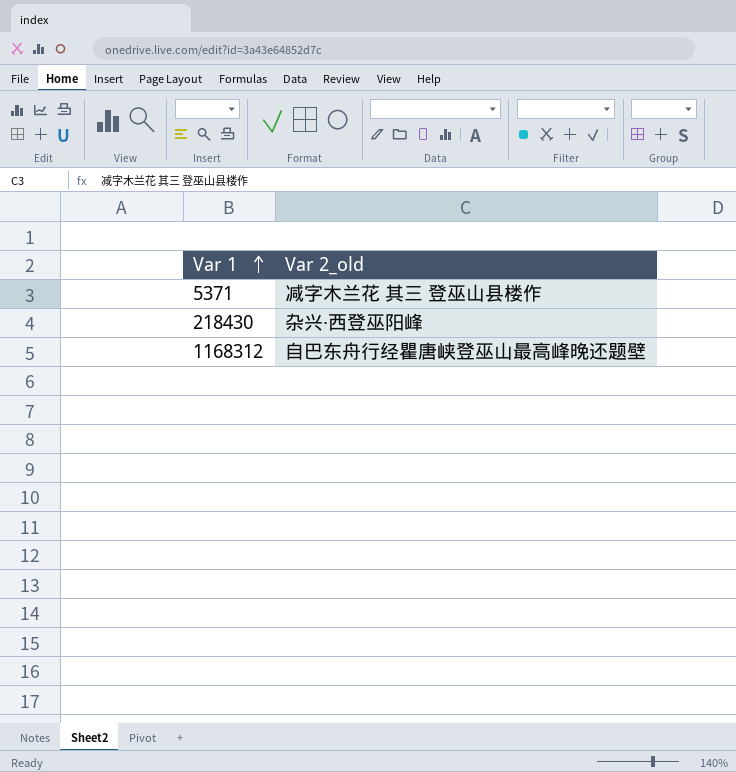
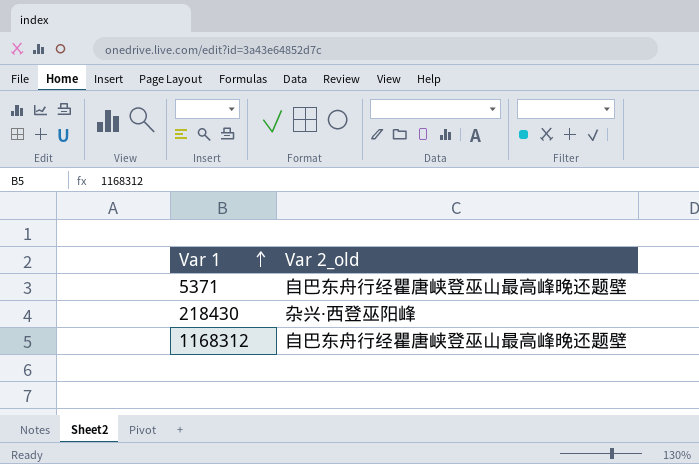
5371 | Var 2_old: 减字木兰花 其三 登巫山县楼作 -> 自巴东舟行经瞿唐峡登巫山最高峰晚还题壁

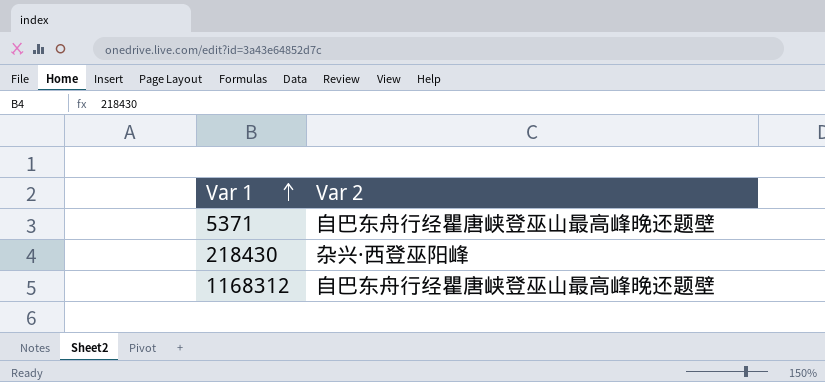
column name: Var 2_old -> Var 2

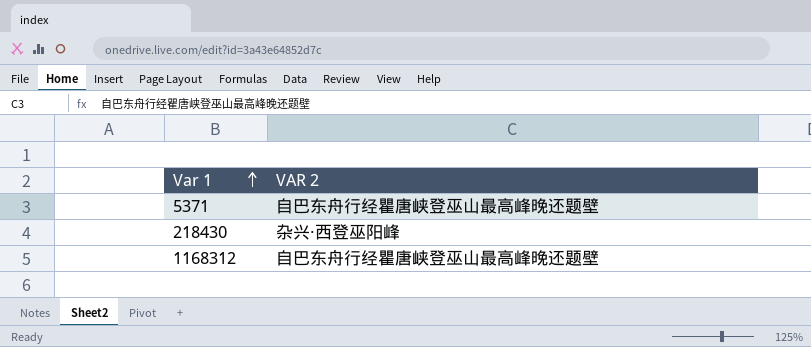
column name: Var 2 -> VAR 2

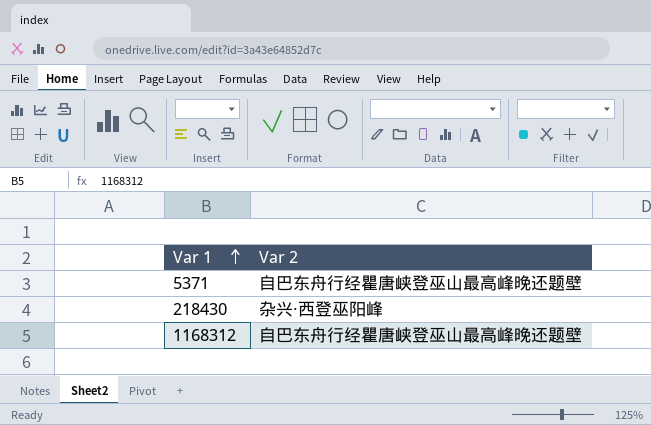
column name: VAR 2 -> Var 2

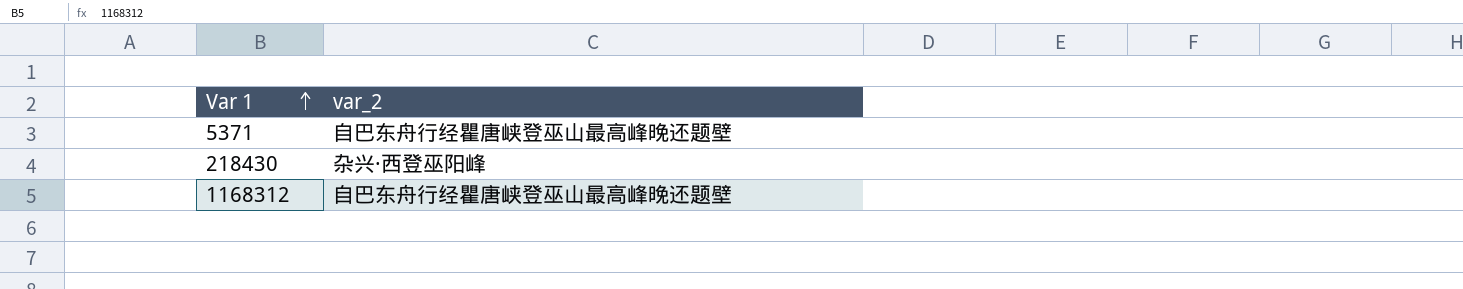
column name: Var 2 -> var_2

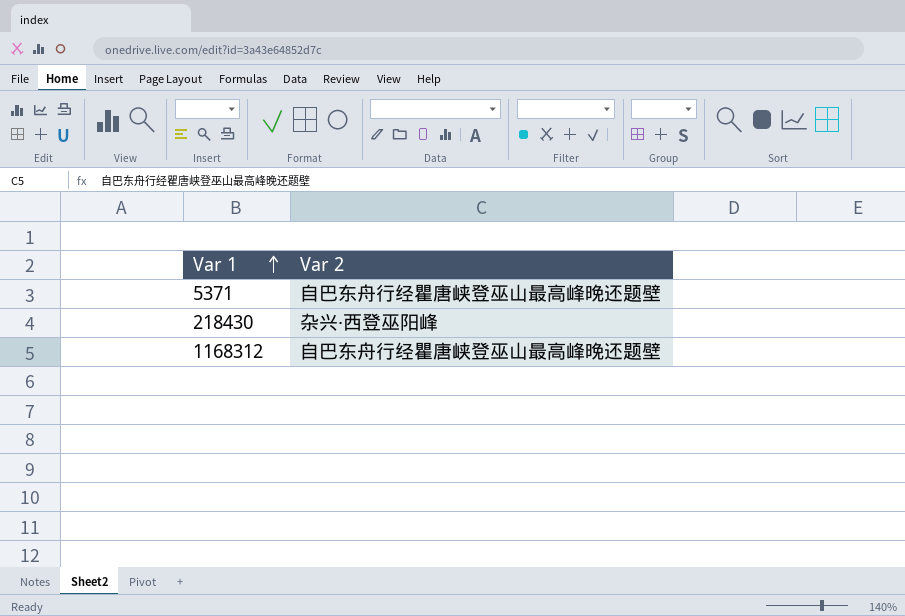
column name: var_2 -> Var 2

